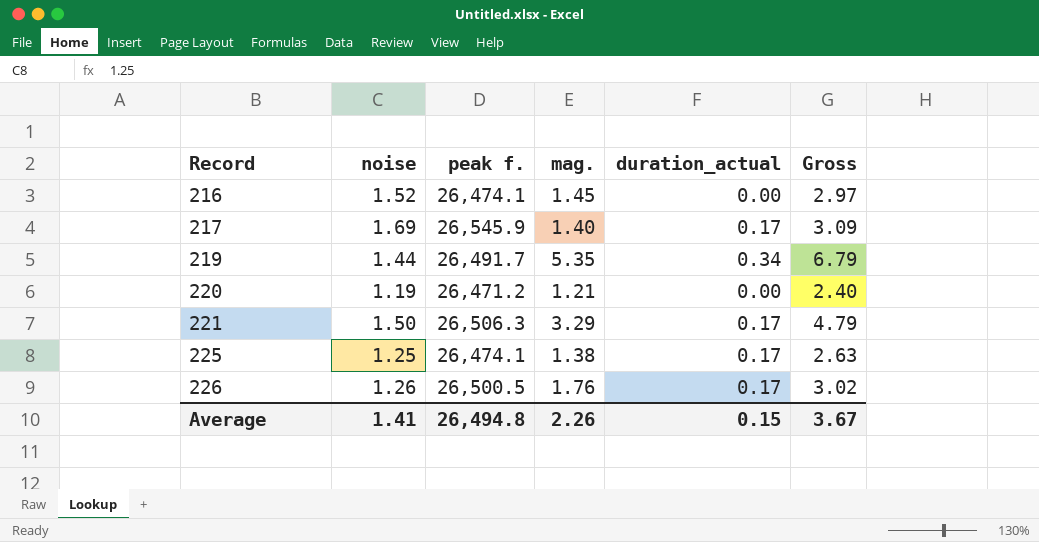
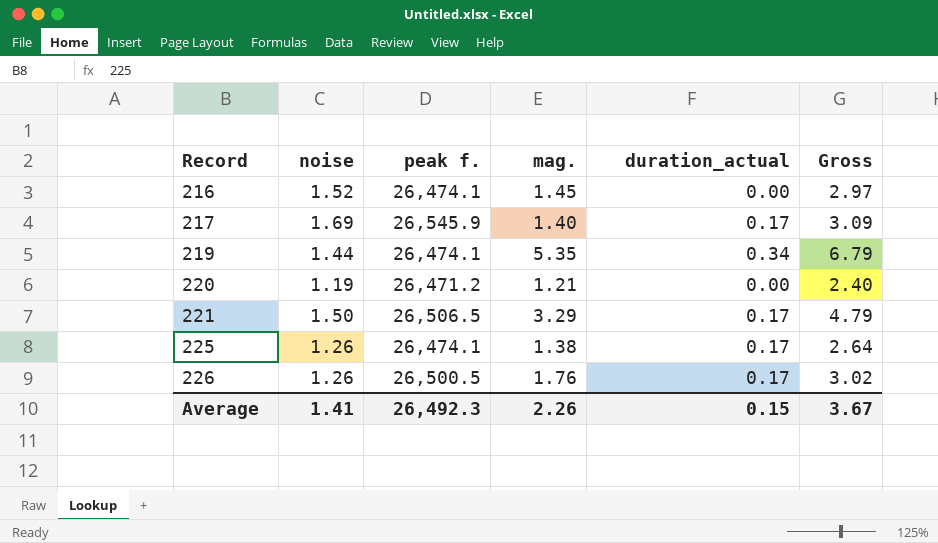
219 | peak f.: 26,491.7 -> 26,474.1
221 | peak f.: 26,506.3 -> 26,506.5
225 | noise: 1.25 -> 1.26
225 | Gross: 2.63 -> 2.64
Average | peak f.: 26,494.8 -> 26,492.3

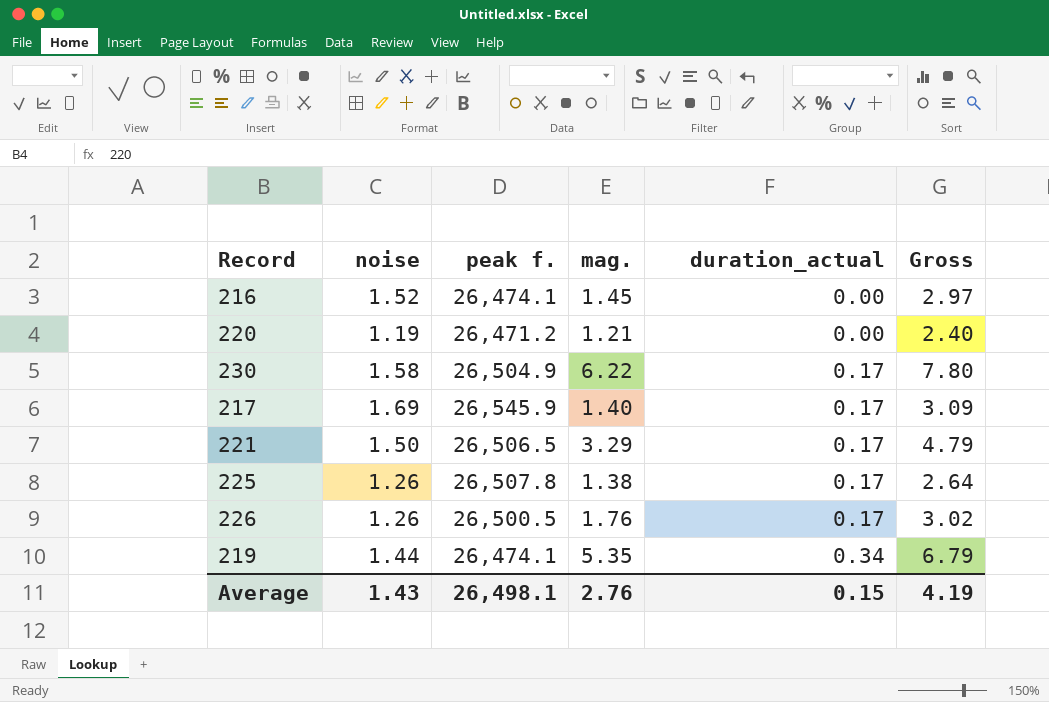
row order: Record ascending -> duration_actual ascending
row 230: none -> 1.58 | 26,504.9 | 6.22 | 0.17 | 7.80
225 | peak f.: 26,474.1 -> 26,507.8
Average | noise: 1.41 -> 1.43
Average | peak f.: 26,492.3 -> 26,498.1
Average | mag.: 2.26 -> 2.76
Average | Gross: 3.67 -> 4.19

